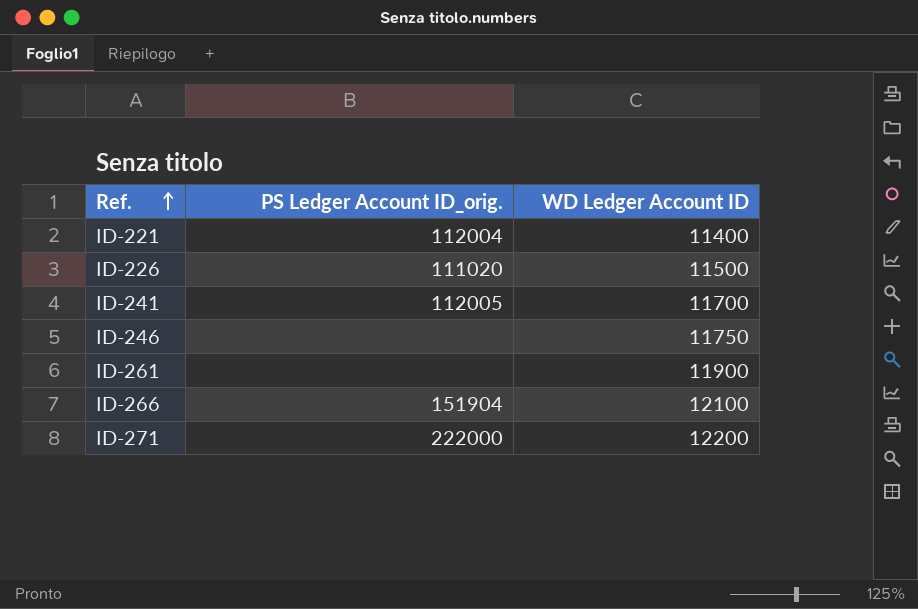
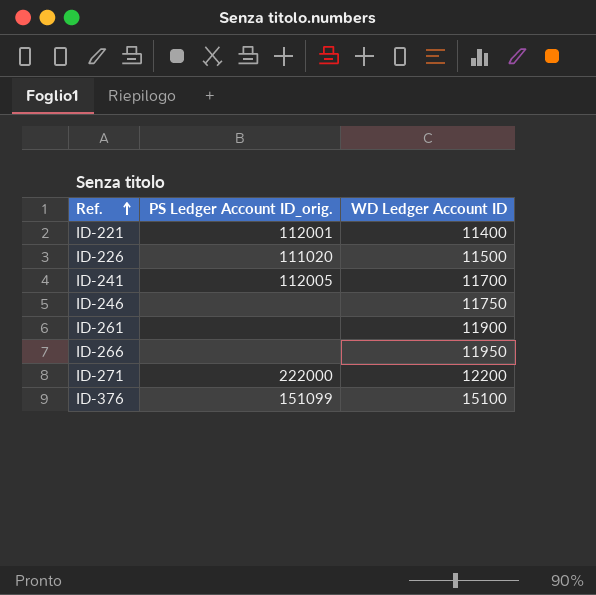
ID-221 | PS Ledger Account ID_orig.: 112004 -> 112001
ID-266 | PS Ledger Account ID_orig.: 151904 -> none
ID-266 | WD Ledger Account ID: 12100 -> 11950
row ID-376: none -> 151099 | 15100

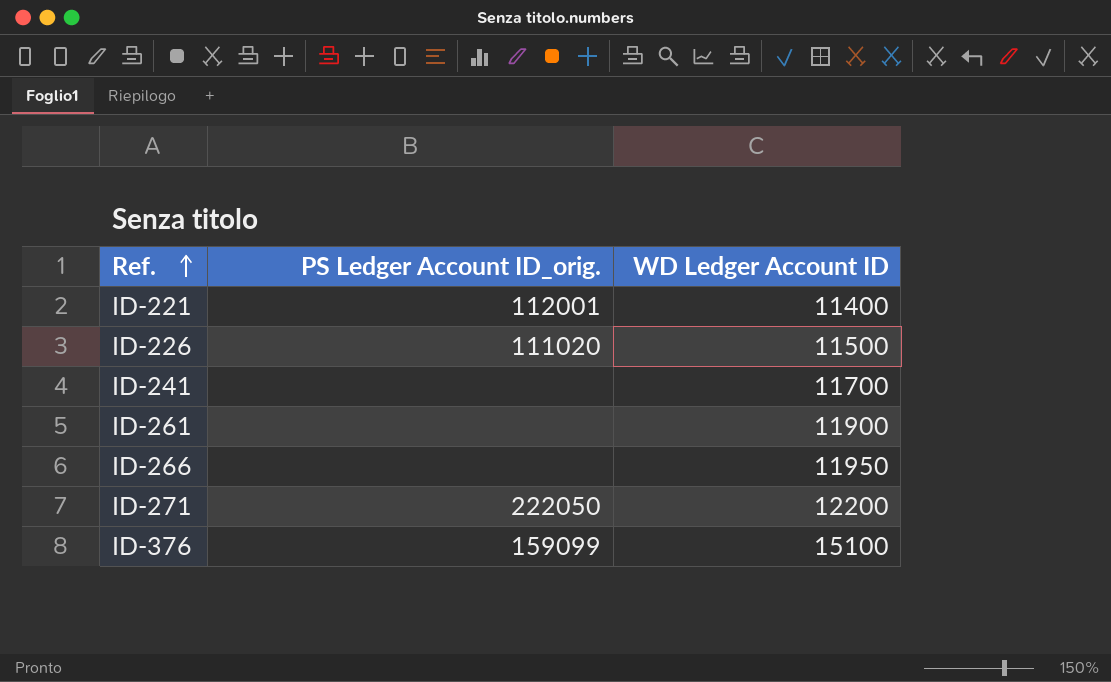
row ID-246: none | 11750 -> none
ID-241 | PS Ledger Account ID_orig.: 112005 -> none
ID-271 | PS Ledger Account ID_orig.: 222000 -> 222050
ID-376 | PS Ledger Account ID_orig.: 151099 -> 159099

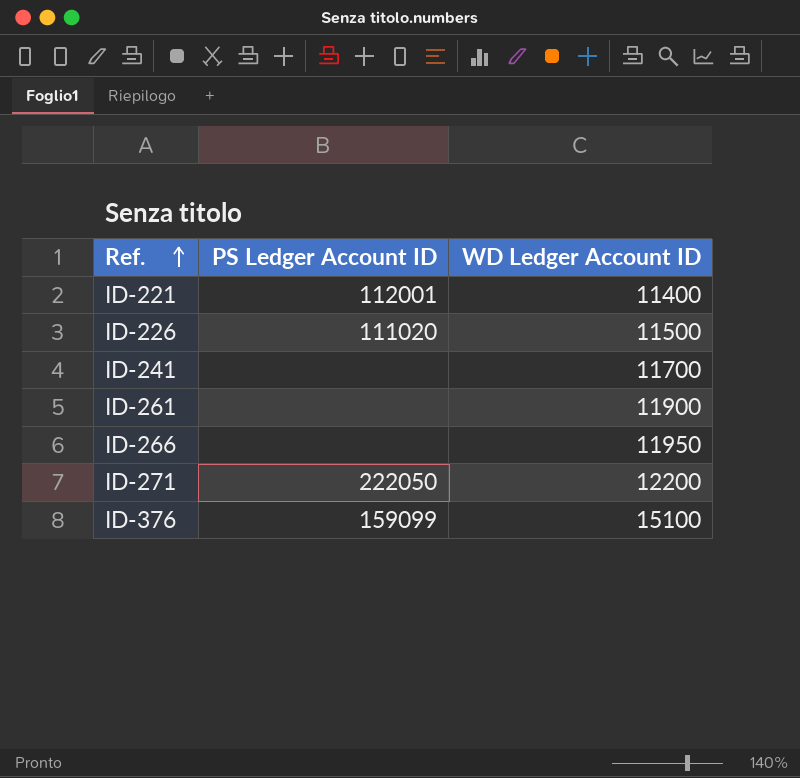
column name: PS Ledger Account ID_orig. -> PS Ledger Account ID

